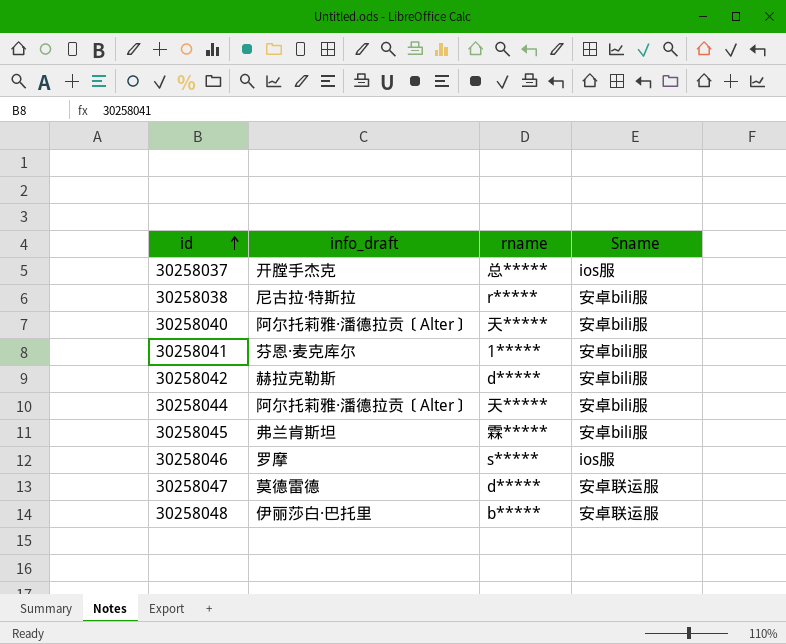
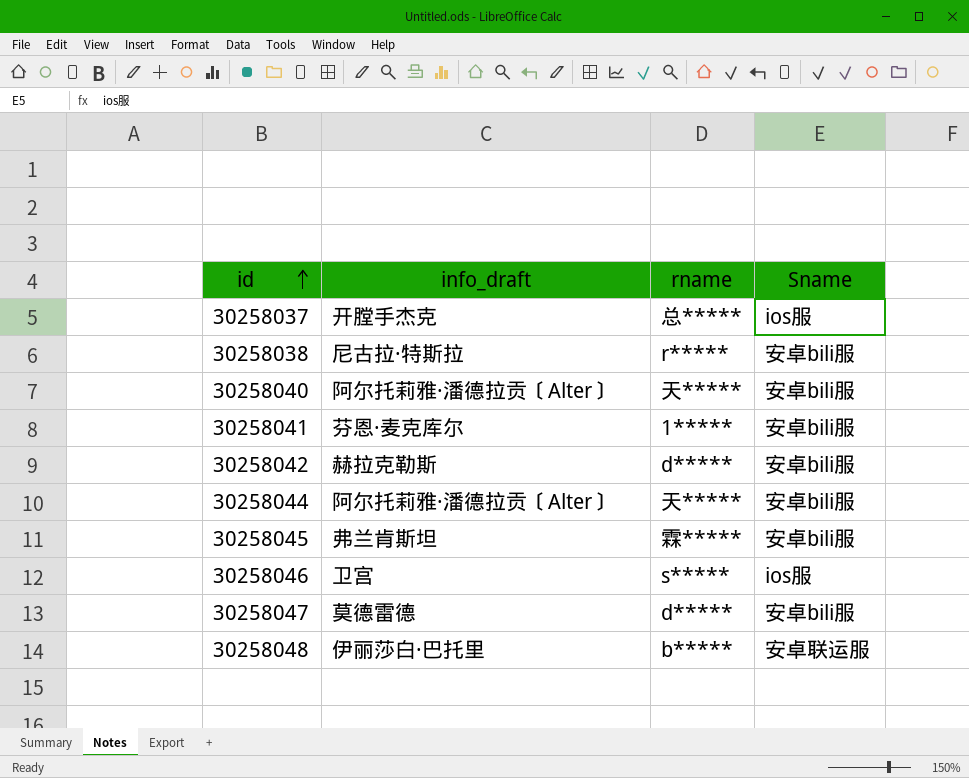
30258046 | info_draft: 罗摩 -> 卫宫
30258047 | Sname: 安卓联运服 -> 安卓bili服

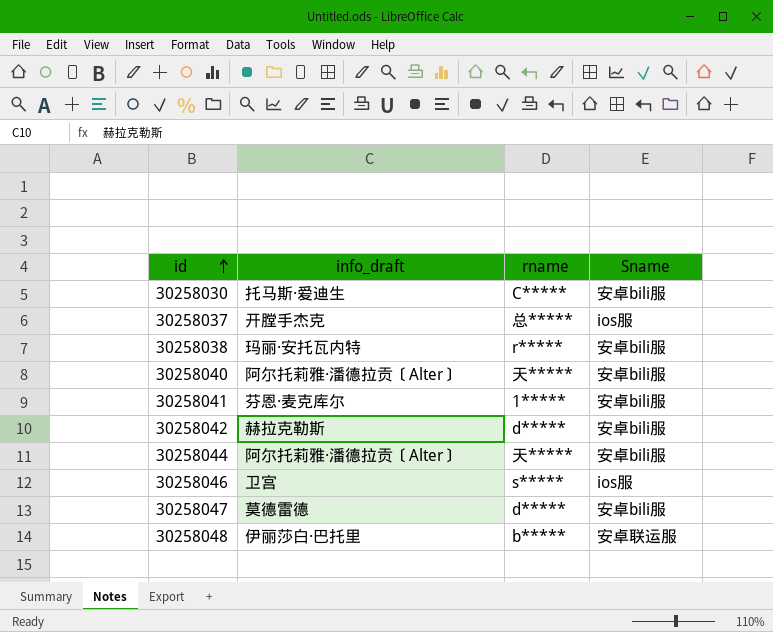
row 30258045: 弗兰肯斯坦 | 霖***** | 安卓bili服 -> none
row 30258030: none -> 托马斯·爱迪生 | C***** | 安卓bili服
30258038 | info_draft: 尼古拉·特斯拉 -> 玛丽·安托瓦内特

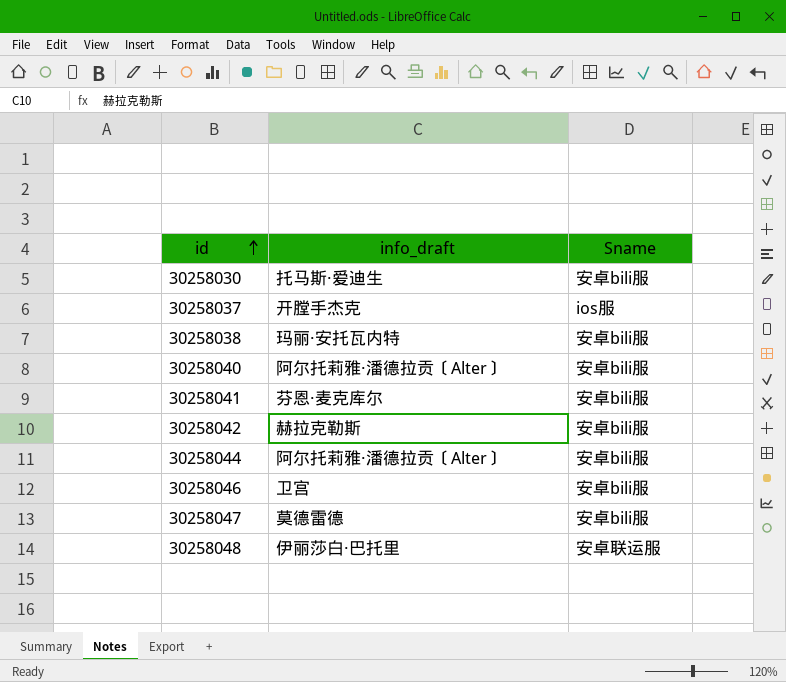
column rname | position: 3 -> none
30258046 | Sname: ios服 -> 安卓bili服

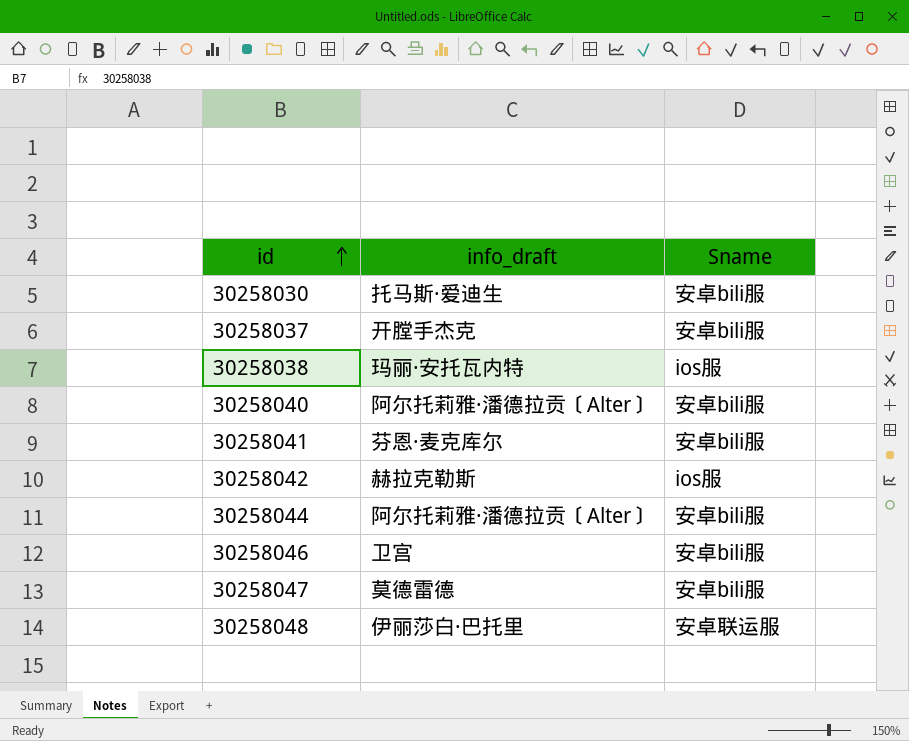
30258037 | Sname: ios服 -> 安卓bili服
30258038 | Sname: 安卓bili服 -> ios服
30258042 | Sname: 安卓bili服 -> ios服

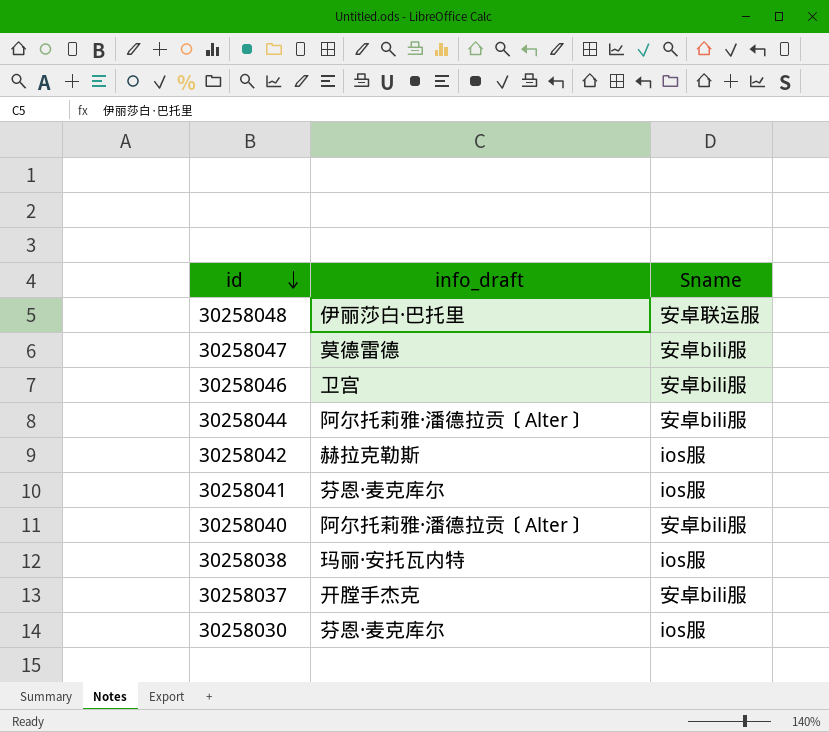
row order: id ascending -> id descending
30258041 | Sname: 安卓bili服 -> ios服
30258030 | info_draft: 托马斯·爱迪生 -> 芬恩·麦克库尔
30258030 | Sname: 安卓bili服 -> ios服

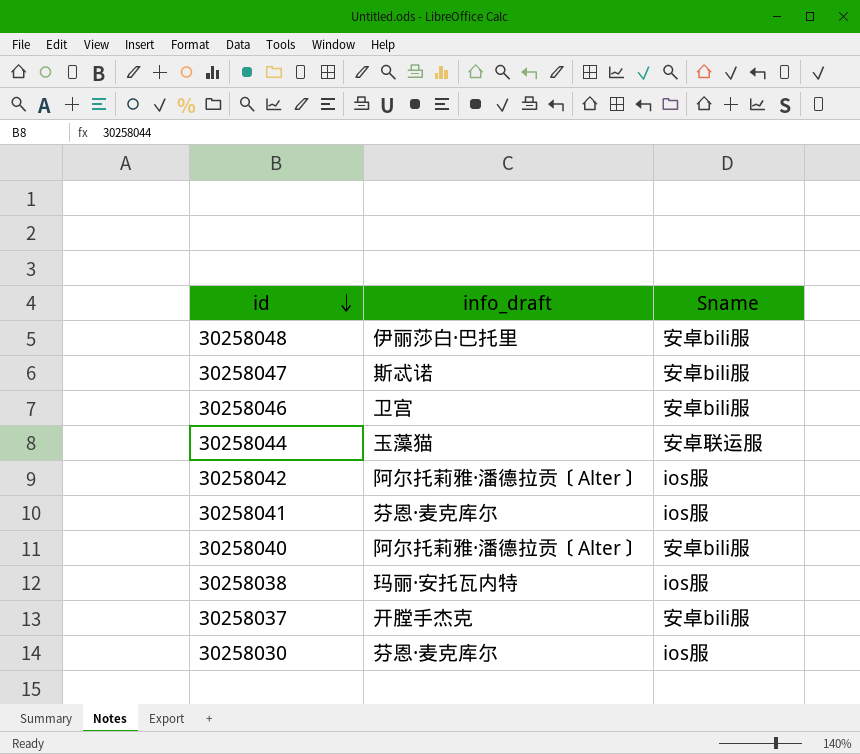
30258048 | Sname: 安卓联运服 -> 安卓bili服
30258047 | info_draft: 莫德雷德 -> 斯忒诺
30258044 | info_draft: 阿尔托莉雅·潘德拉贡〔Alter〕 -> 玉藻猫
30258044 | Sname: 安卓bili服 -> 安卓联运服
30258042 | info_draft: 赫拉克勒斯 -> 阿尔托莉雅·潘德拉贡〔Alter〕

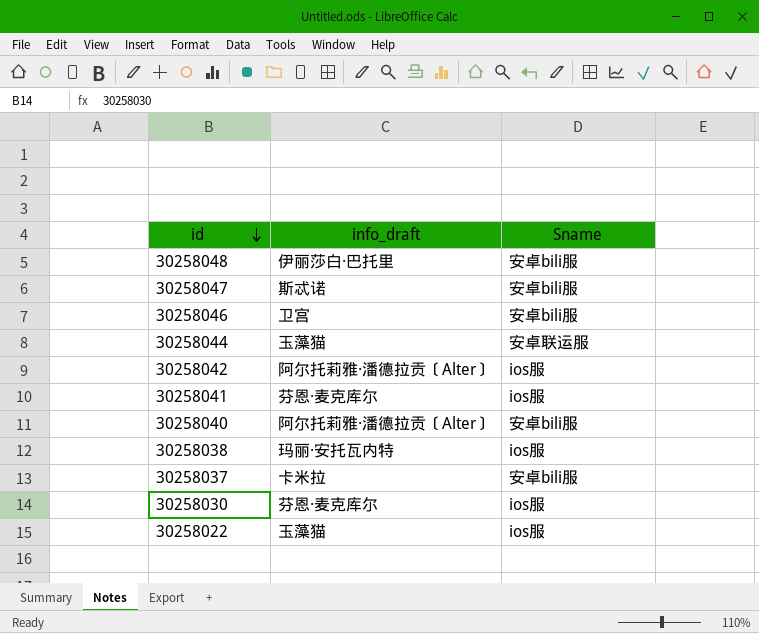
30258037 | info_draft: 开膛手杰克 -> 卡米拉
row 30258022: none -> 玉藻猫 | ios服

